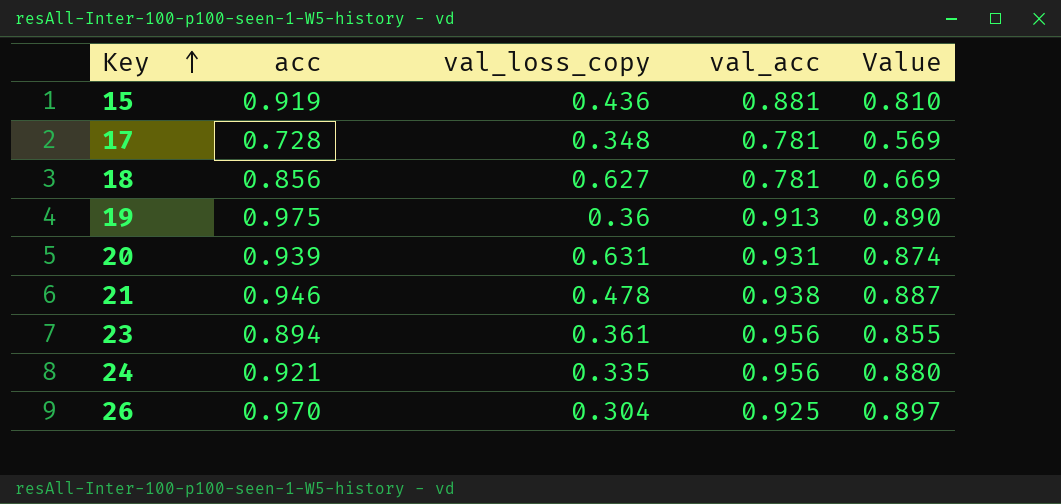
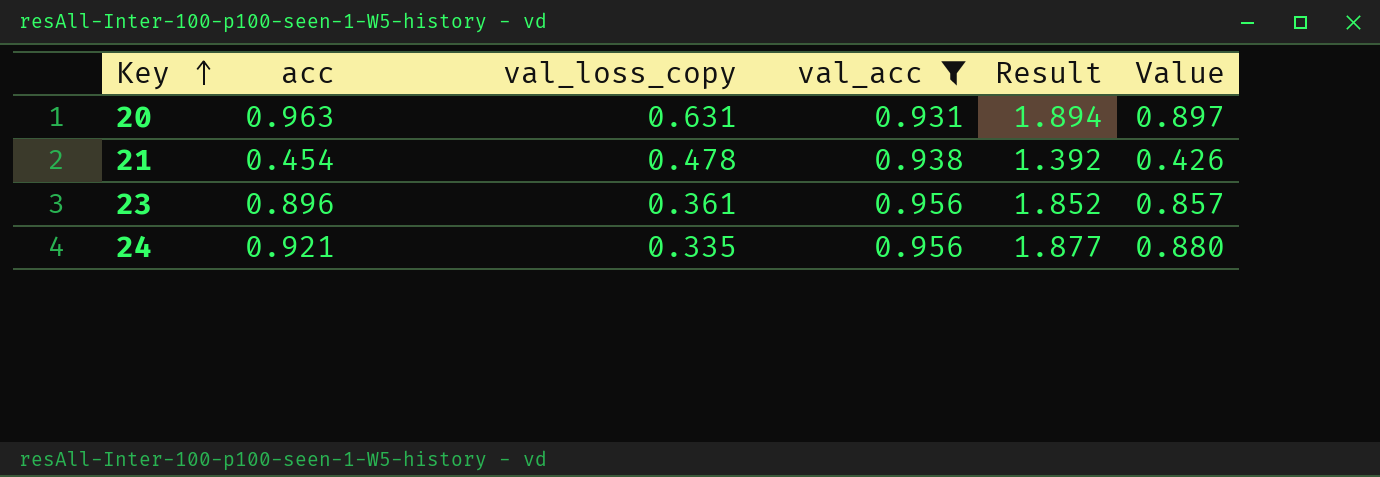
filter: none -> val_acc >= 0.931
column Result | formula: none -> [acc] + [val_acc]
20 | acc: 0.939 -> 0.963
20 | Value: 0.874 -> 0.897
21 | acc: 0.946 -> 0.454
21 | Value: 0.887 -> 0.426
23 | acc: 0.894 -> 0.896
23 | Value: 0.855 -> 0.857

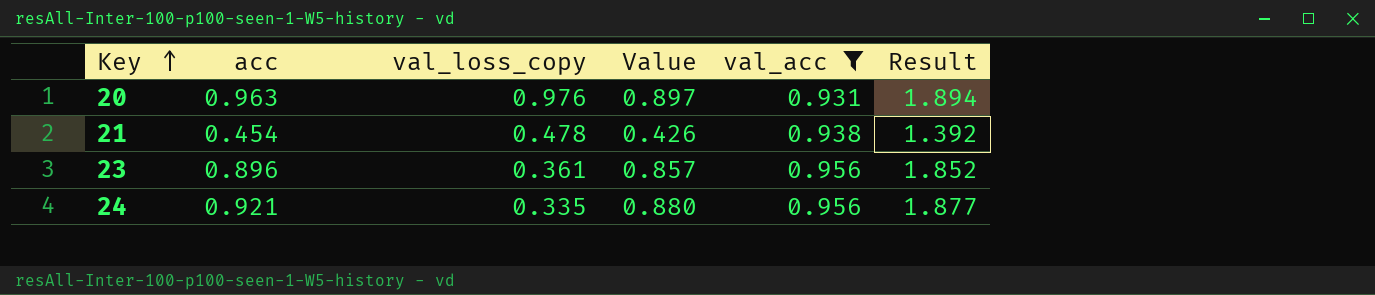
column Value | position: 6 -> 4
20 | val_loss_copy: 0.631 -> 0.976

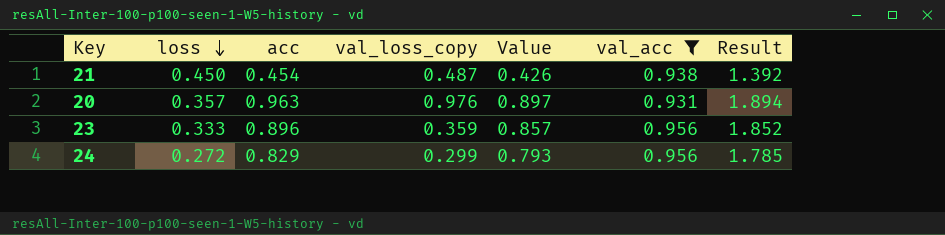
row order: Key ascending -> loss descending
column loss | position: none -> 2
21 | val_loss_copy: 0.478 -> 0.487
23 | val_loss_copy: 0.361 -> 0.359
24 | acc: 0.921 -> 0.829
24 | val_loss_copy: 0.335 -> 0.299
24 | Value: 0.880 -> 0.793
24 | Result: 1.877 -> 1.785

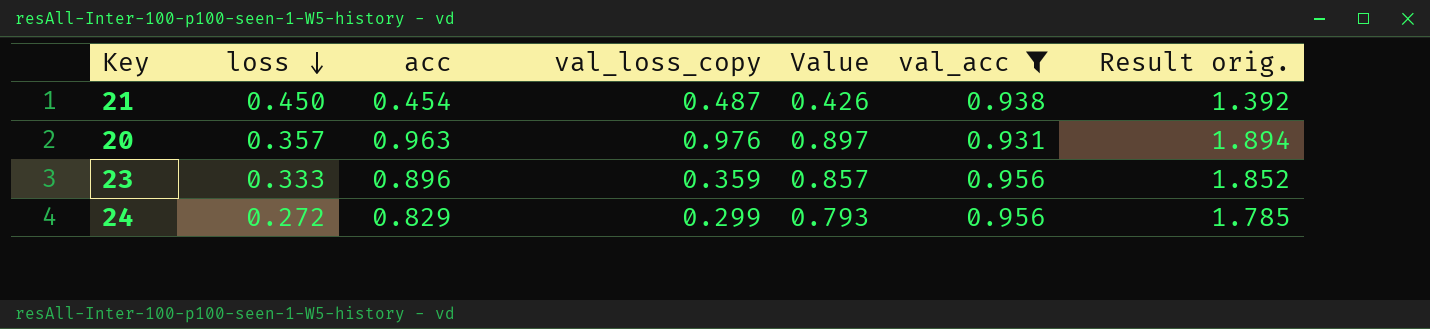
column name: Result -> Result orig.

